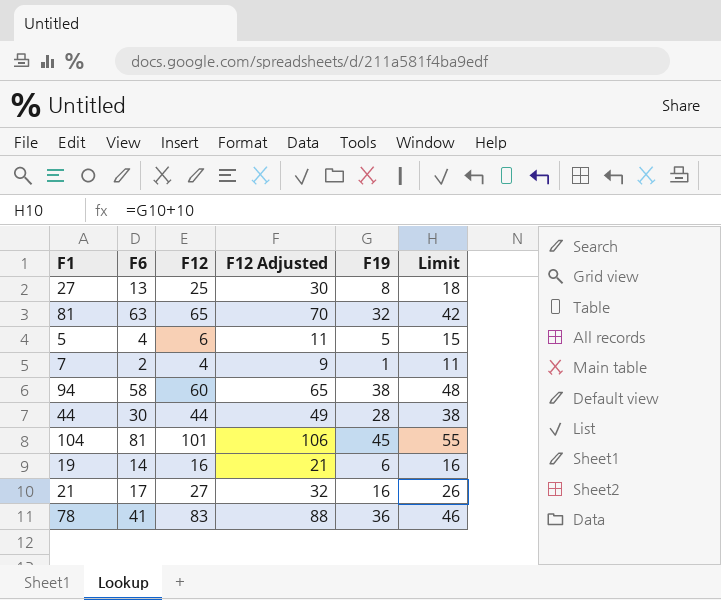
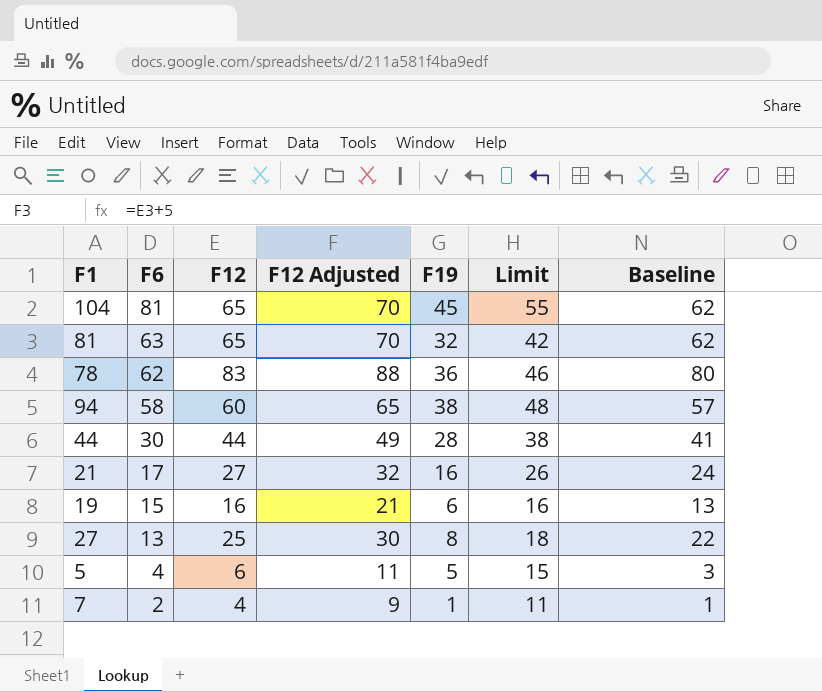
row order: none -> F6 descending
column Baseline | formula: none -> [F12] - 3
104 | F12: 101 -> 65
104 | F12 Adjusted: 106 -> 70
78 | F6: 41 -> 62
19 | F6: 14 -> 15

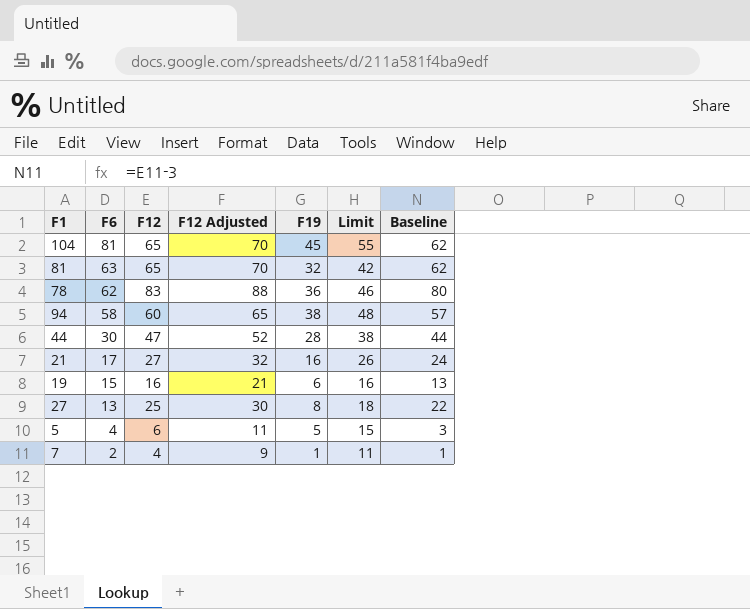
44 | F12: 44 -> 47
44 | F12 Adjusted: 49 -> 52
44 | Baseline: 41 -> 44

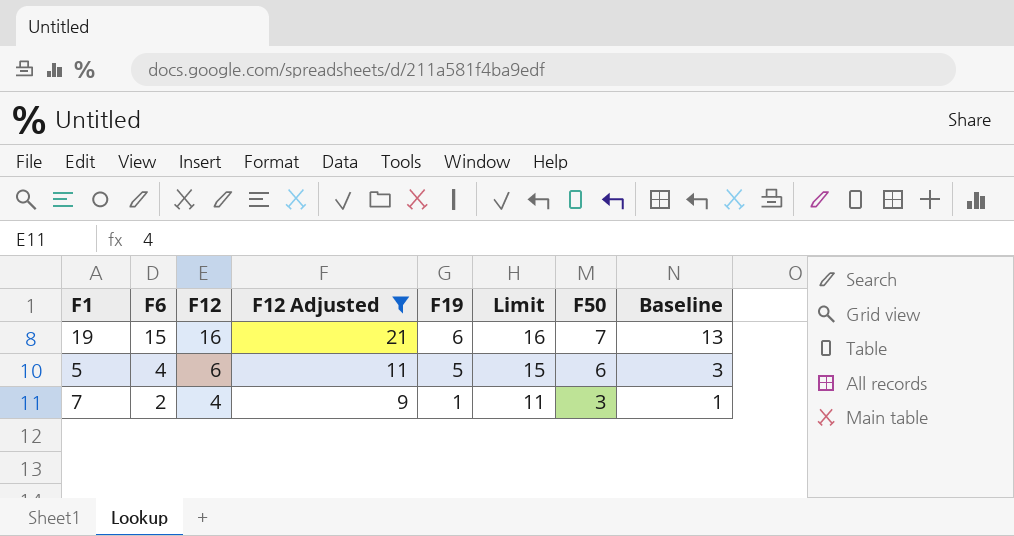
filter: none -> F12 Adjusted <= 21
column F50 | position: none -> 7

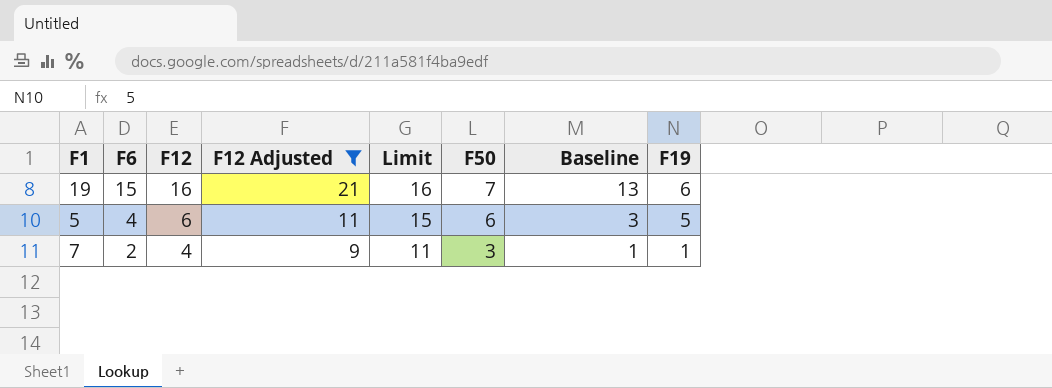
column F19 | position: 5 -> 8

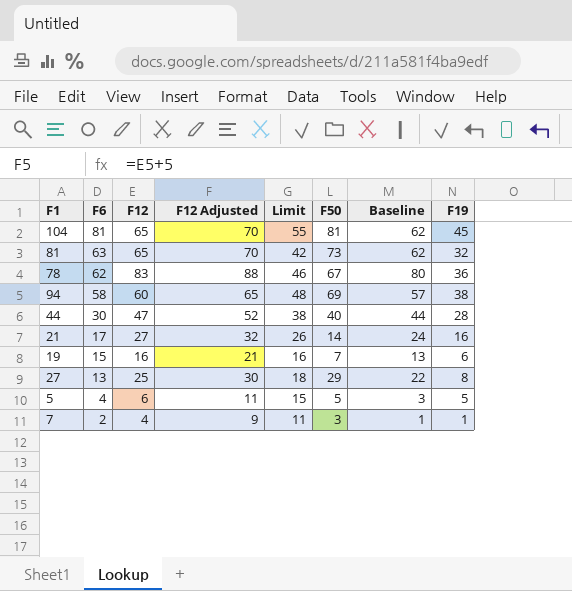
filter: F12 Adjusted <= 21 -> none
5 | F50: 6 -> 5

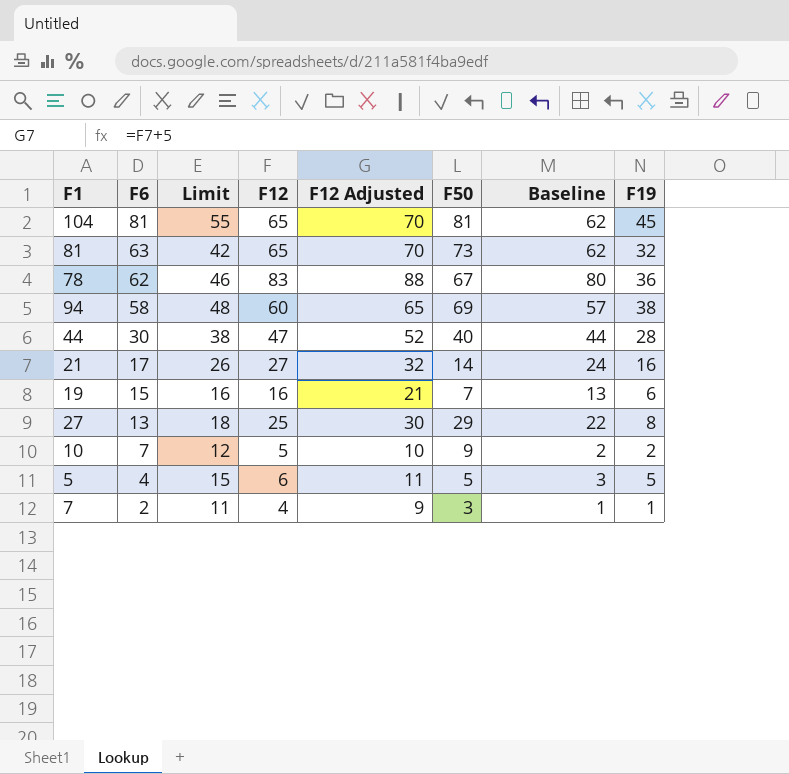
column Limit | position: 5 -> 3
row 10: none -> 7 | 12 | 5 | 10 | 9 | 2 | 2

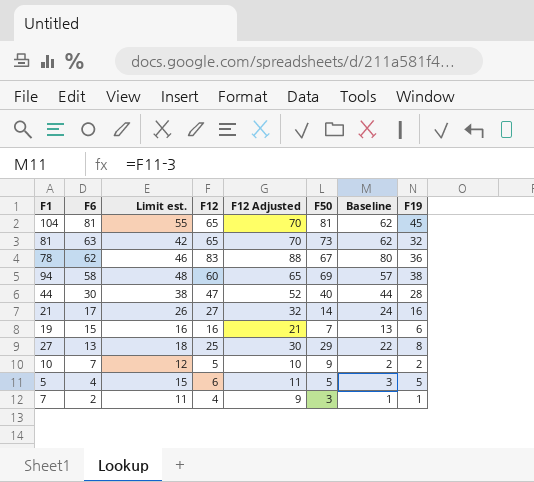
column name: Limit -> Limit est.

